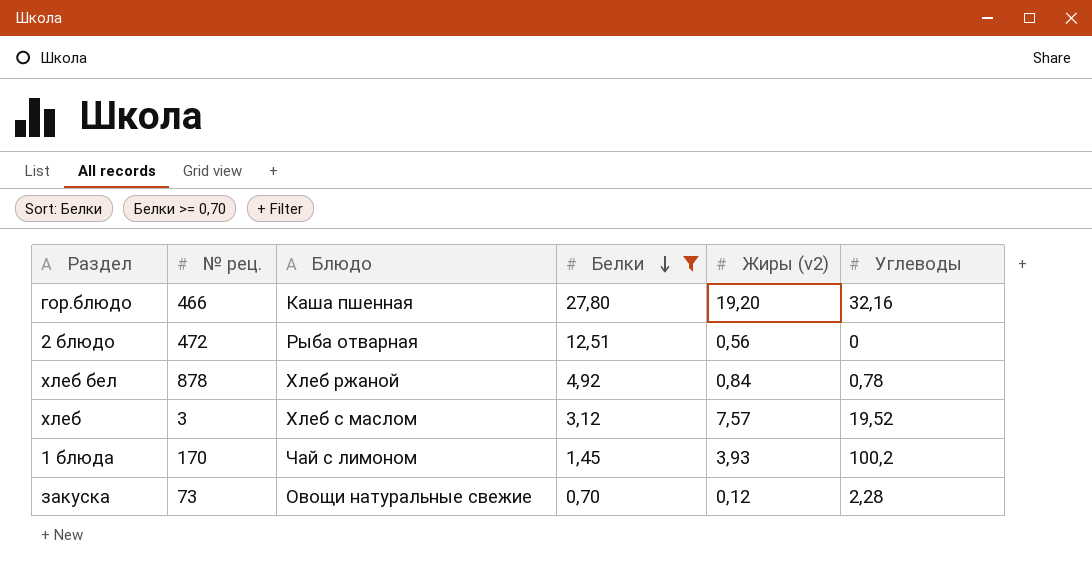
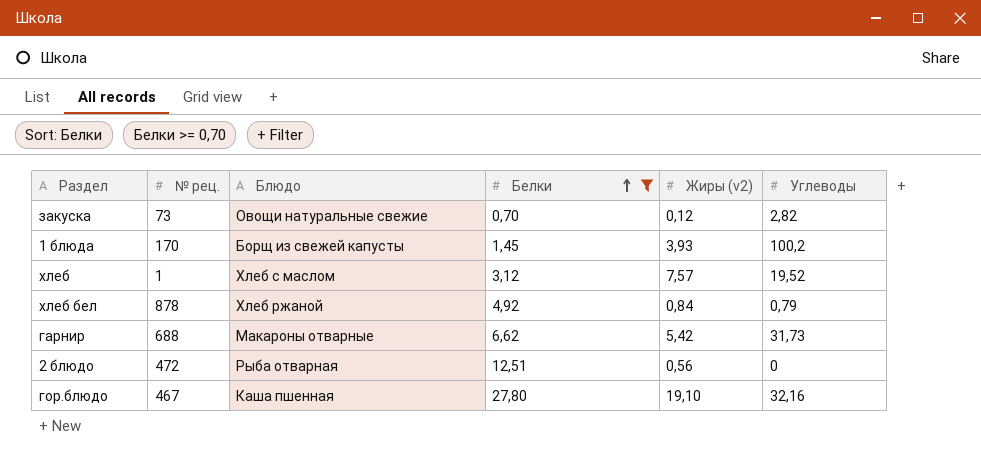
row order: Белки descending -> Белки ascending
закуска | Углеводы: 2,28 -> 2,82
1 блюда | Блюдо: Чай с лимоном -> Борщ из свежей капусты
хлеб | № рец.: 3 -> 1
хлеб бел | Углеводы: 0,78 -> 0,79
row гарнир: none -> 688 | Макароны отварные | 6,62 | 5,42 | 31,73
гор.блюдо | № рец.: 466 -> 467
гор.блюдо | Жиры (v2): 19,20 -> 19,10

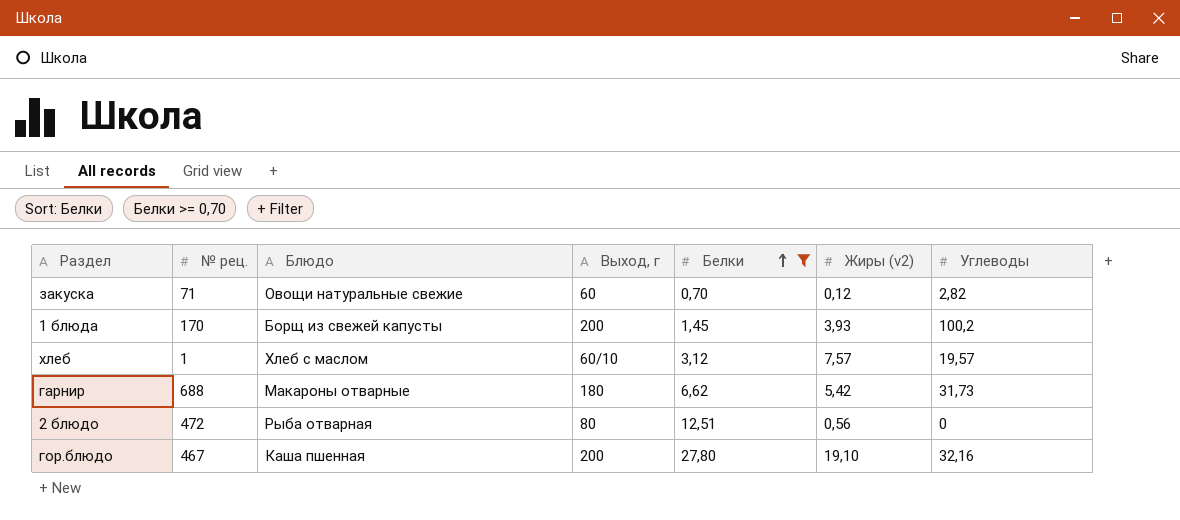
column Выход, г | position: none -> 4
row хлеб бел: 878 | Хлеб ржаной | 4,92 | 0,84 | 0,79 -> none
закуска | № рец.: 73 -> 71
хлеб | Углеводы: 19,52 -> 19,57

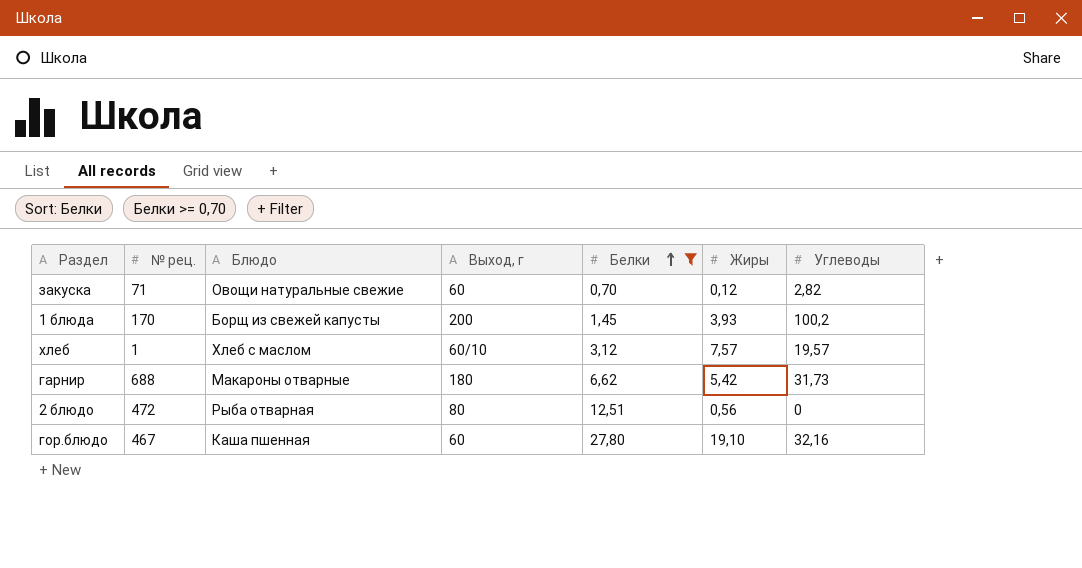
column name: Жиры (v2) -> Жиры
гор.блюдо | Выход, г: 200 -> 60

